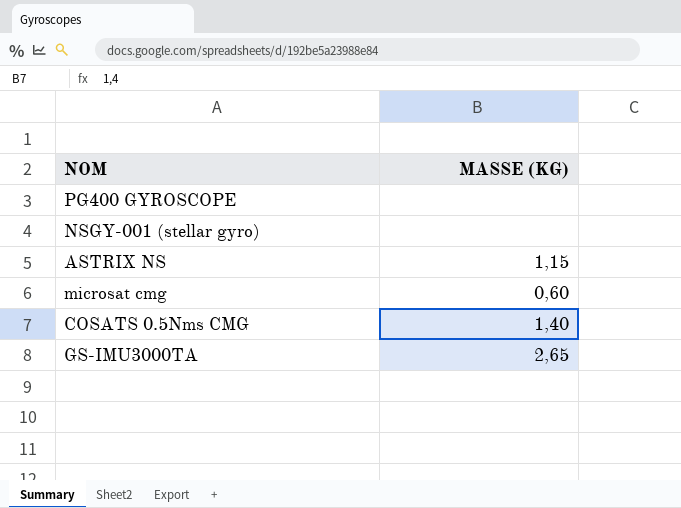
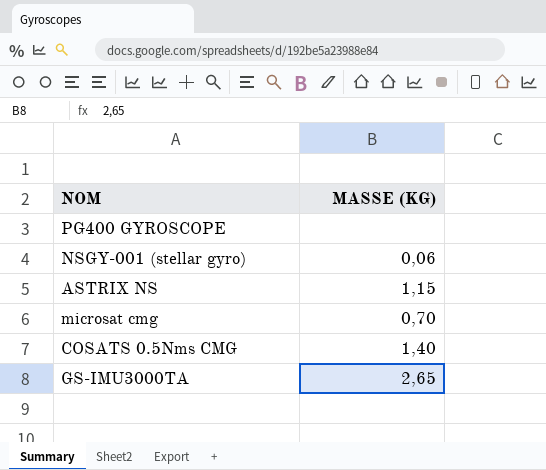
NSGY-001 (stellar gyro) | MASSE (KG): none -> 0,06
microsat cmg | MASSE (KG): 0,60 -> 0,70

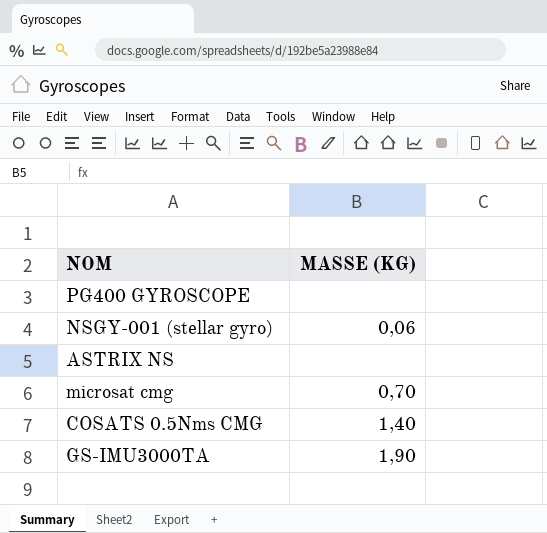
ASTRIX NS | MASSE (KG): 1,15 -> none
GS-IMU3000TA | MASSE (KG): 2,65 -> 1,90

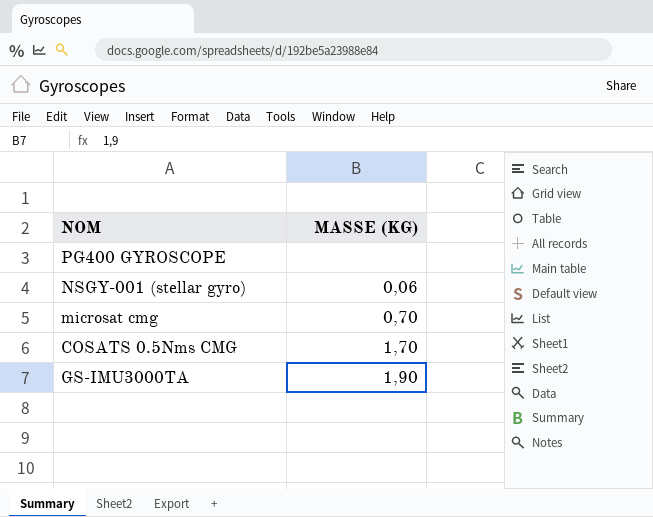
row ASTRIX NS: none -> none
COSATS 0.5Nms CMG | MASSE (KG): 1,40 -> 1,70

